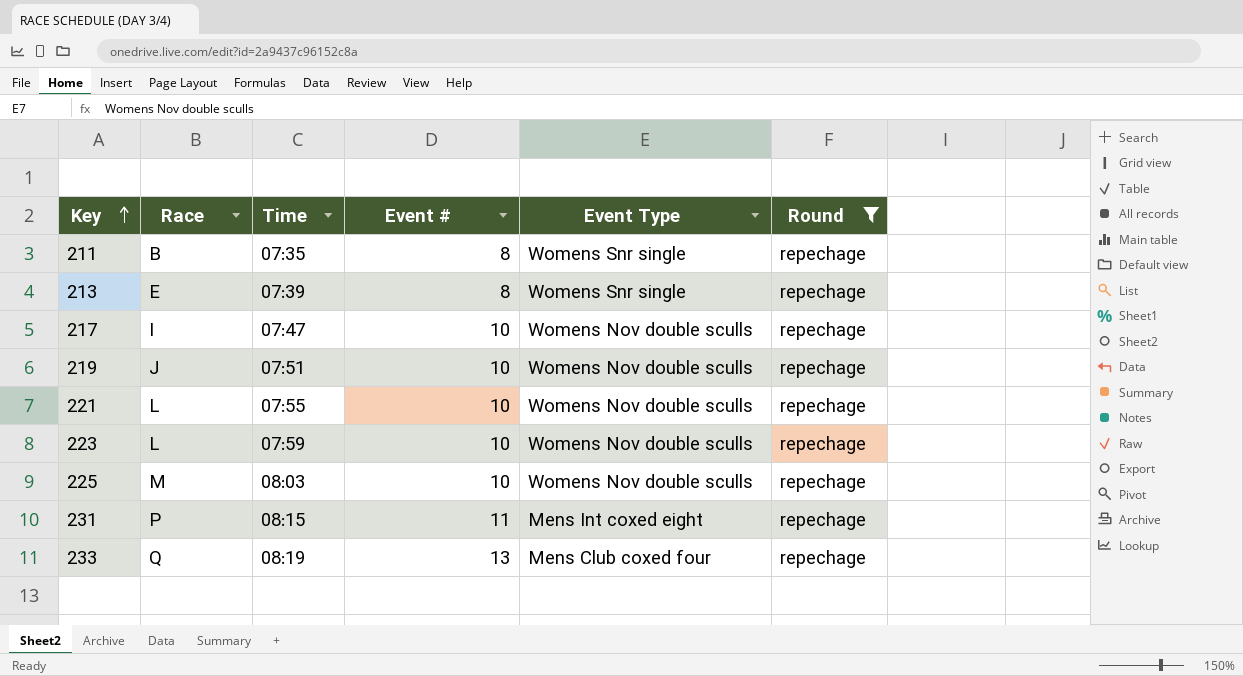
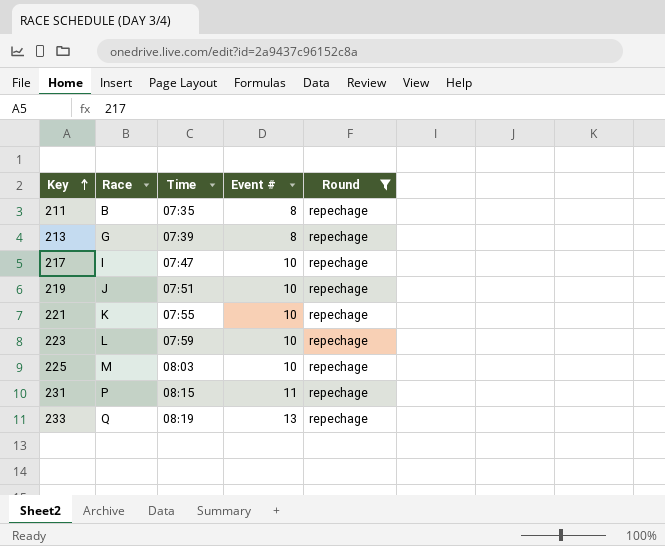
column Event Type | position: 5 -> none
213 | Race: E -> G
221 | Race: L -> K

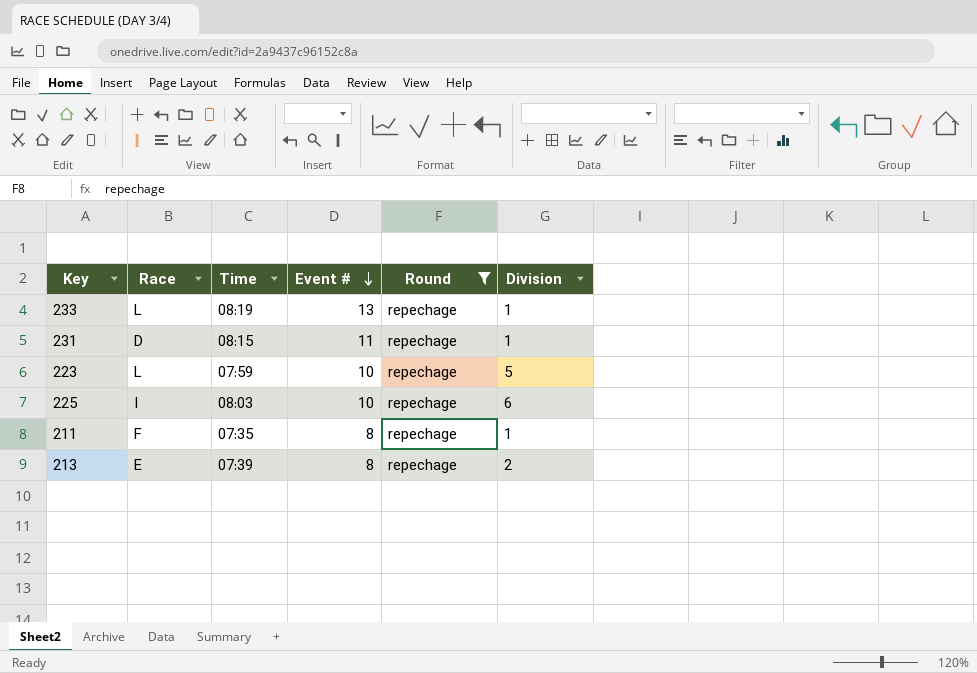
row order: Key ascending -> Event # descending
column Division | position: none -> 6
row 217: I | 07:47 | 10 | repechage -> none
row 219: J | 07:51 | 10 | repechage -> none
row 221: K | 07:55 | 10 | repechage -> none
233 | Race: Q -> L
231 | Race: P -> D
225 | Race: M -> I
211 | Race: B -> F
213 | Race: G -> E

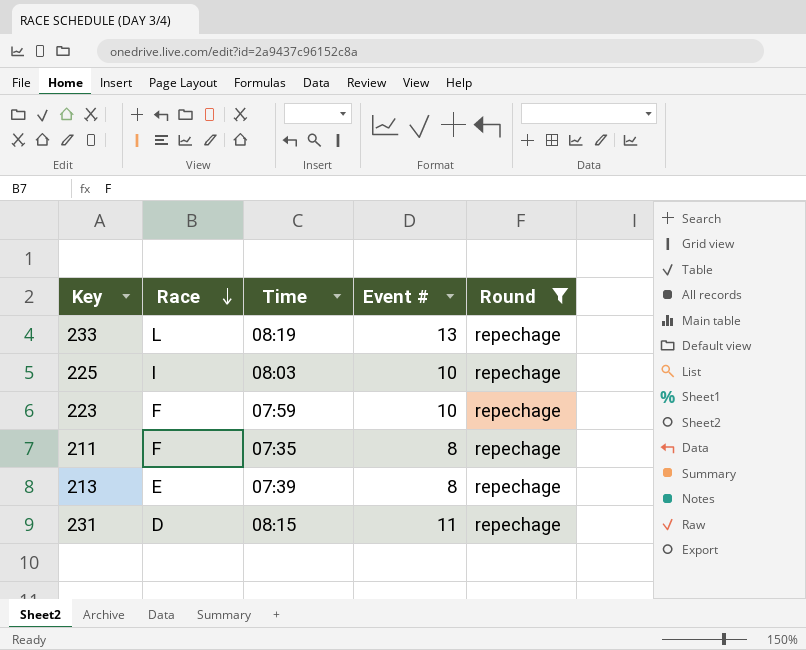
row order: Event # descending -> Race descending
column Division | position: 6 -> none
223 | Race: L -> F

